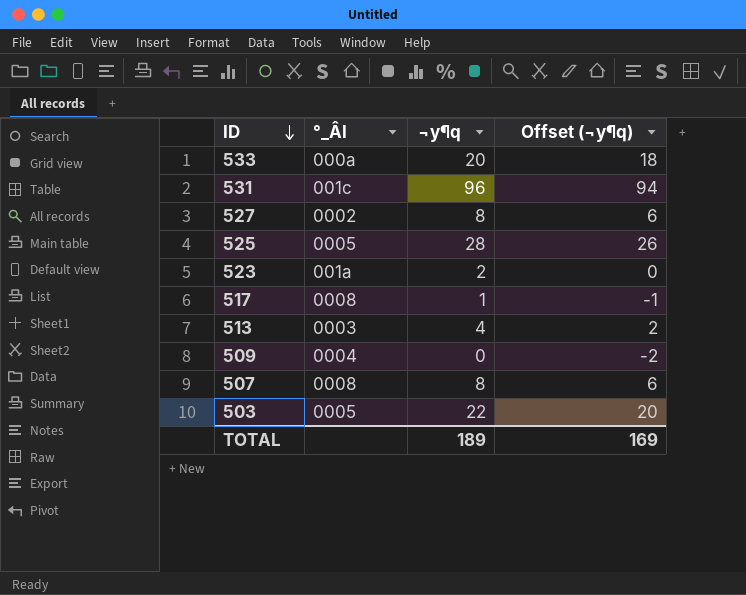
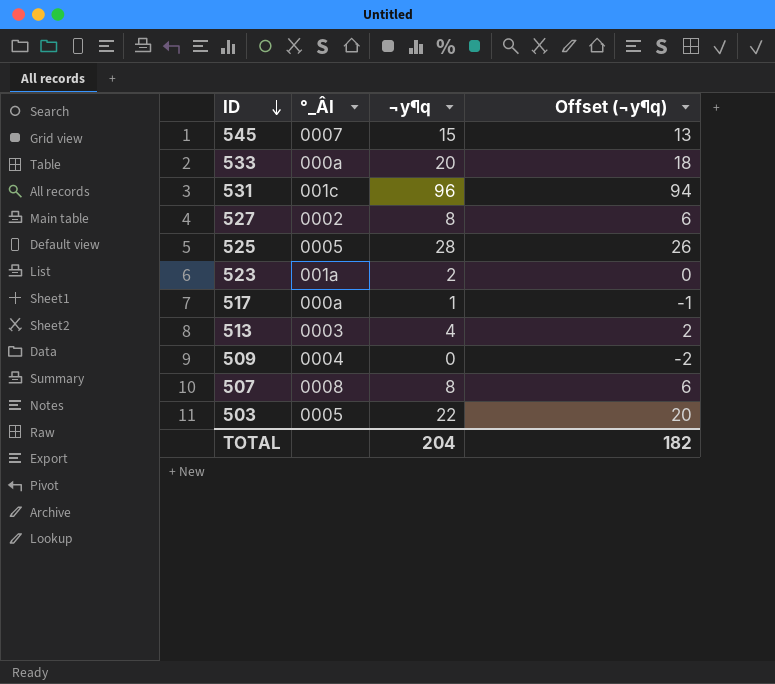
row 545: none -> 0007 | 15 | 13
517 | °_ÂI: 0008 -> 000a
TOTAL | ¬y¶q: 189 -> 204
TOTAL | Offset (¬y¶q): 169 -> 182

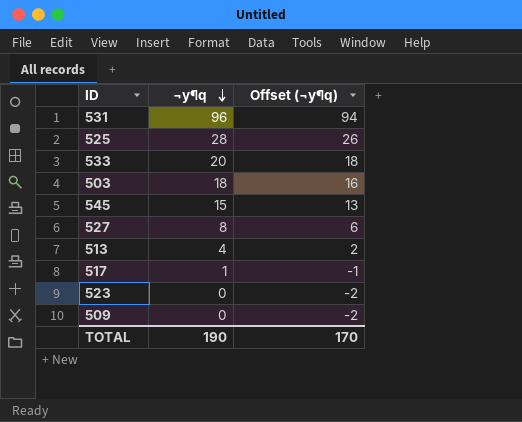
row order: ID descending -> ¬y¶q descending
column °_ÂI | position: 2 -> none
row 507: 0008 | 8 | 6 -> none
503 | ¬y¶q: 22 -> 18
503 | Offset (¬y¶q): 20 -> 16
523 | ¬y¶q: 2 -> 0
523 | Offset (¬y¶q): 0 -> -2
TOTAL | ¬y¶q: 204 -> 190
TOTAL | Offset (¬y¶q): 182 -> 170

